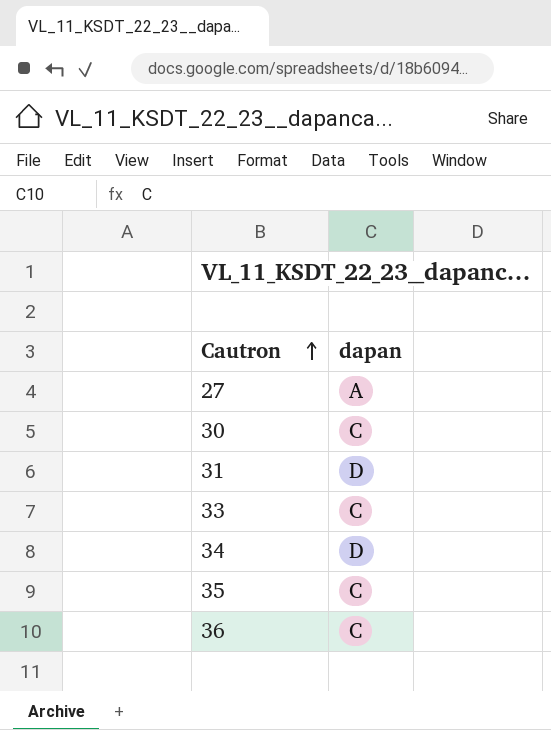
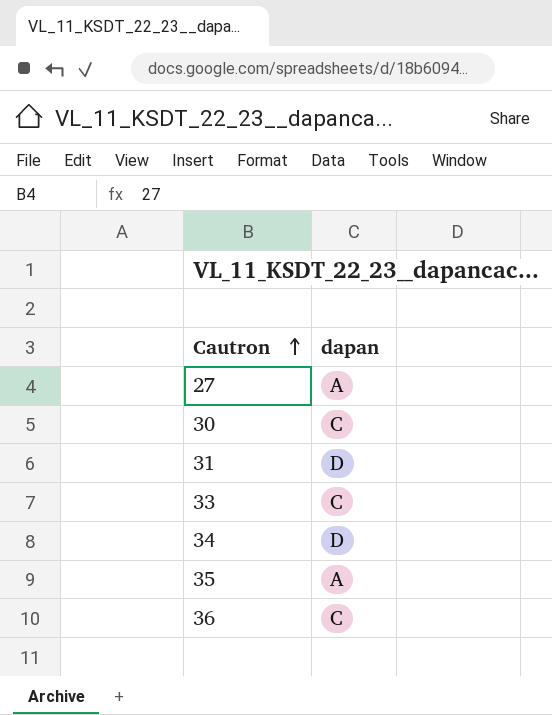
35 | dapan: C -> A

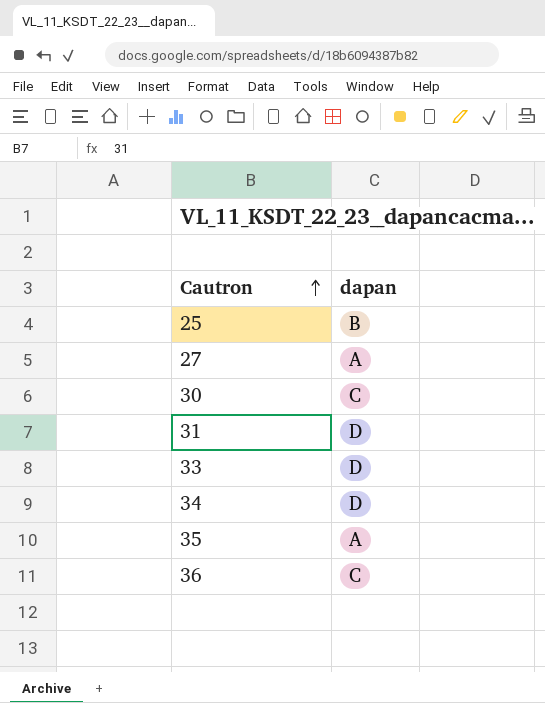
row 25: none -> B
33 | dapan: C -> D

